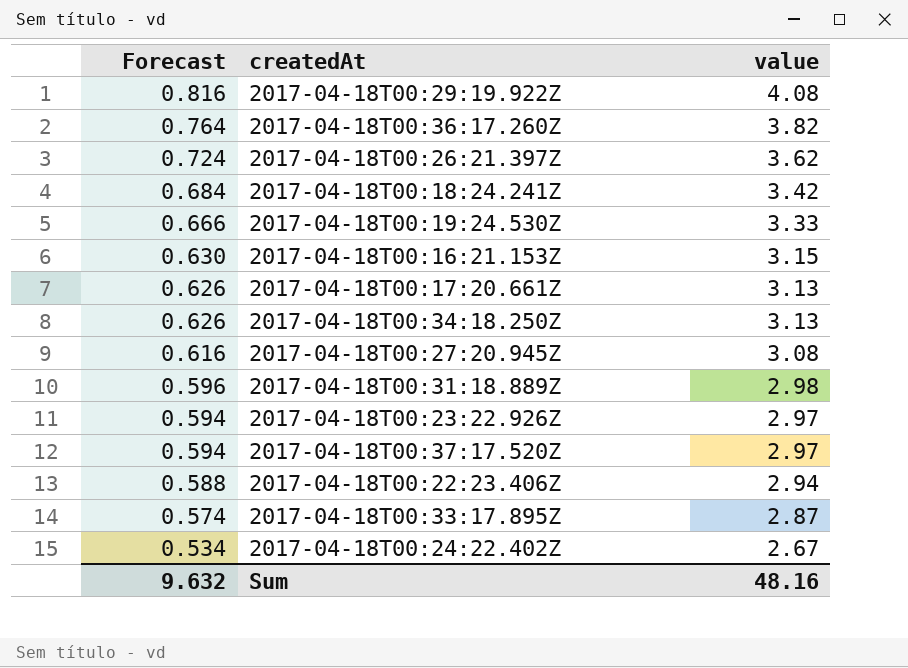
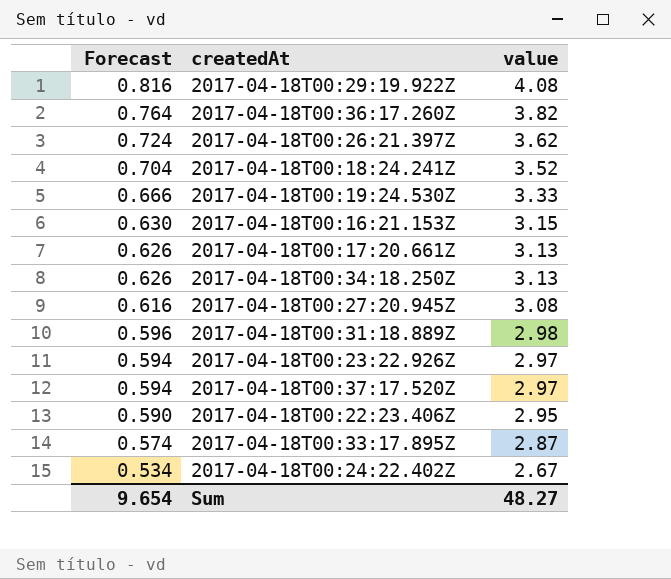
2017-04-18T00:18:24.241Z | Forecast: 0.684 -> 0.704
2017-04-18T00:18:24.241Z | value: 3.42 -> 3.52
2017-04-18T00:22:23.406Z | Forecast: 0.588 -> 0.590
2017-04-18T00:22:23.406Z | value: 2.94 -> 2.95
Sum | Forecast: 9.632 -> 9.654
Sum | value: 48.16 -> 48.27

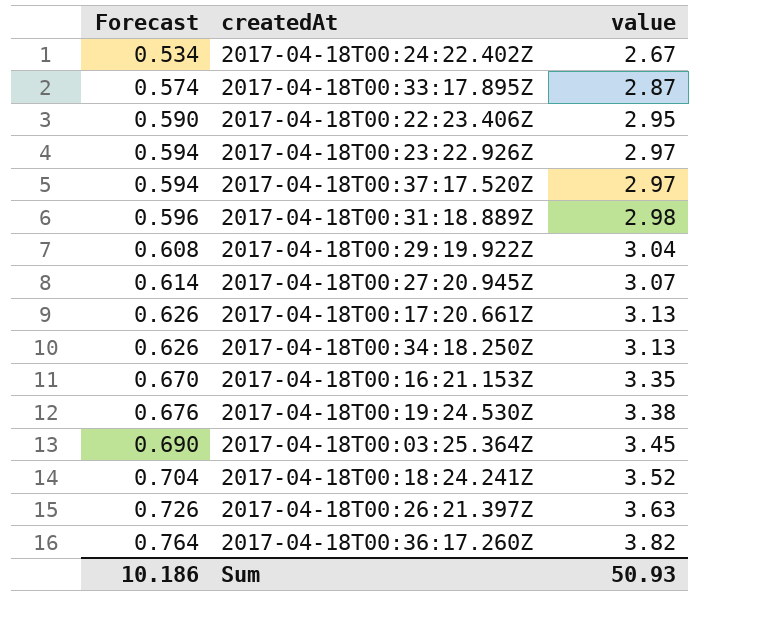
row order: Forecast descending -> Forecast ascending
2017-04-18T00:29:19.922Z | Forecast: 0.816 -> 0.608
2017-04-18T00:29:19.922Z | value: 4.08 -> 3.04
2017-04-18T00:27:20.945Z | Forecast: 0.616 -> 0.614
2017-04-18T00:27:20.945Z | value: 3.08 -> 3.07
2017-04-18T00:16:21.153Z | Forecast: 0.630 -> 0.670
2017-04-18T00:16:21.153Z | value: 3.15 -> 3.35
2017-04-18T00:19:24.530Z | Forecast: 0.666 -> 0.676
2017-04-18T00:19:24.530Z | value: 3.33 -> 3.38
row 2017-04-18T00:03:25.364Z: none -> 0.690 | 3.45
2017-04-18T00:26:21.397Z | Forecast: 0.724 -> 0.726
2017-04-18T00:26:21.397Z | value: 3.62 -> 3.63
Sum | Forecast: 9.654 -> 10.186
Sum | value: 48.27 -> 50.93

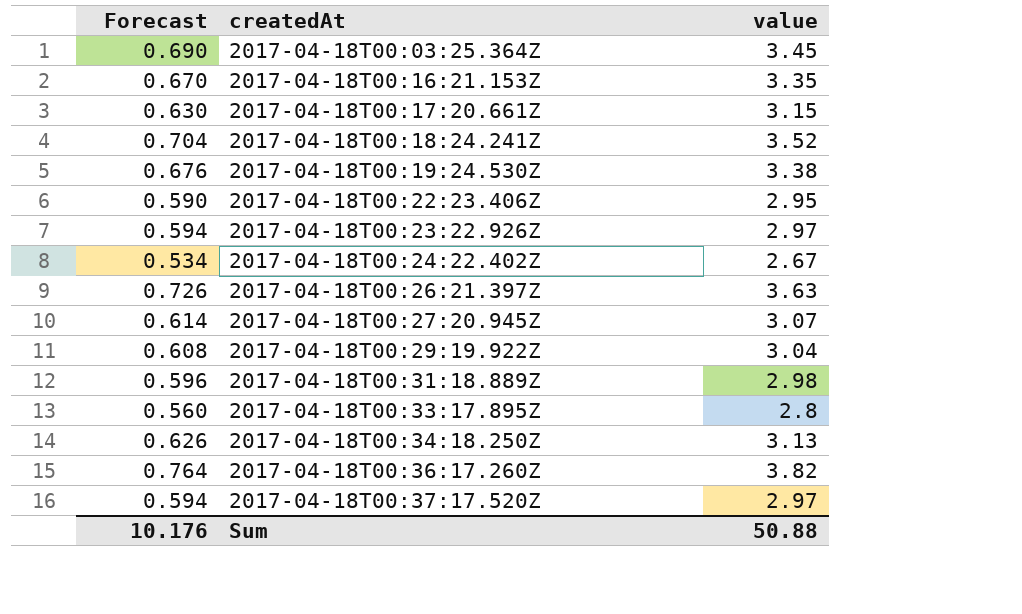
row order: Forecast ascending -> createdAt ascending
2017-04-18T00:17:20.661Z | Forecast: 0.626 -> 0.630
2017-04-18T00:17:20.661Z | value: 3.13 -> 3.15
2017-04-18T00:33:17.895Z | Forecast: 0.574 -> 0.560
2017-04-18T00:33:17.895Z | value: 2.87 -> 2.8
Sum | Forecast: 10.186 -> 10.176
Sum | value: 50.93 -> 50.88

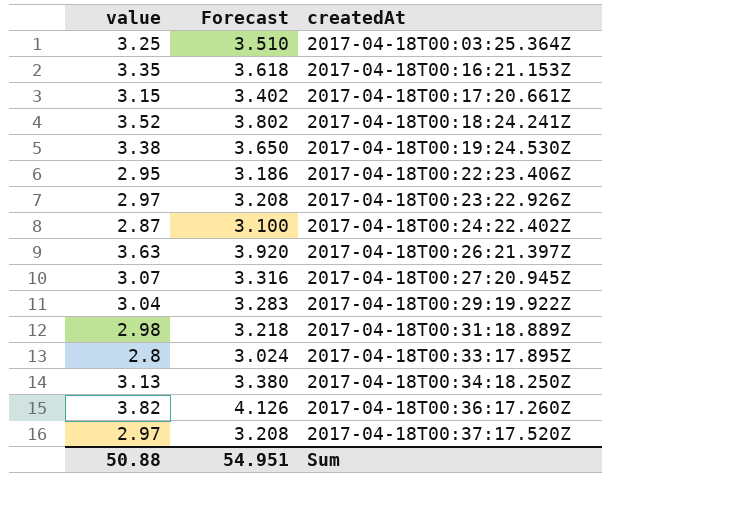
column value | position: 3 -> 1
column Forecast | formula: [value] * 0.2 -> [value] * 1.08
2017-04-18T00:03:25.364Z | value: 3.45 -> 3.25
2017-04-18T00:24:22.402Z | value: 2.67 -> 2.87
Sum | Forecast: 10.176 -> 54.951

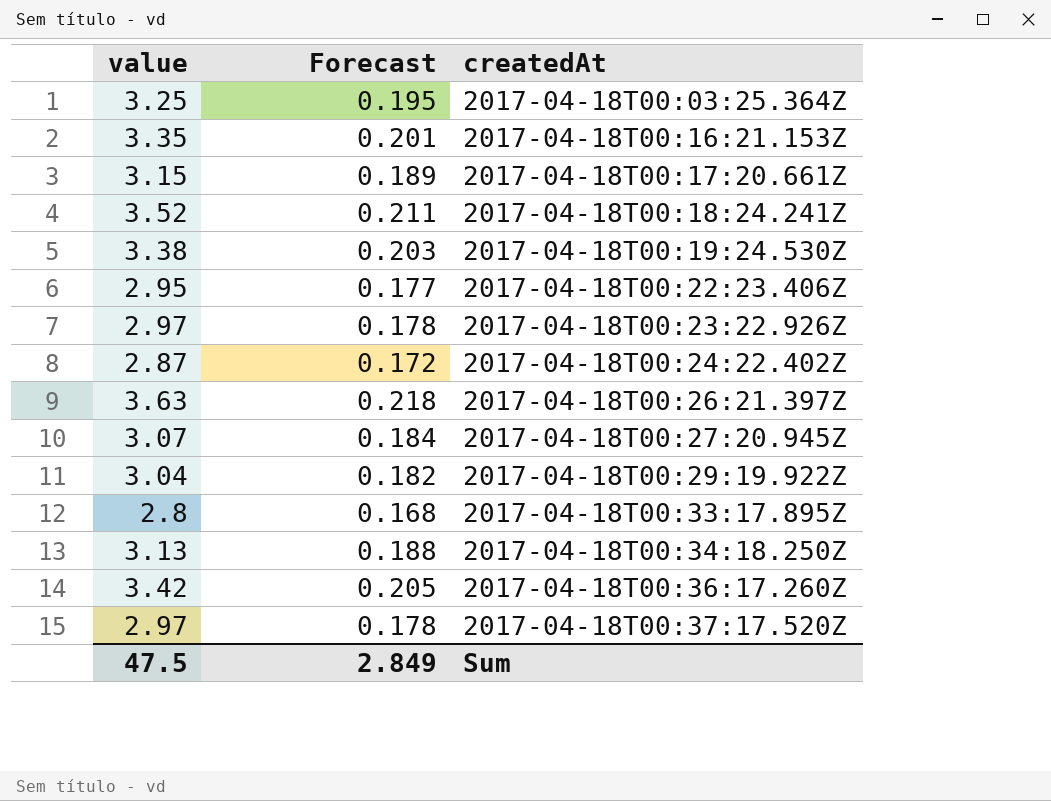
column Forecast | formula: [value] * 1.08 -> [value] * 0.06
row 2017-04-18T00:31:18.889Z: 2.98 | 3.218 -> none
2017-04-18T00:36:17.260Z | value: 3.82 -> 3.42
Sum | value: 50.88 -> 47.5
Sum | Forecast: 54.951 -> 2.849

